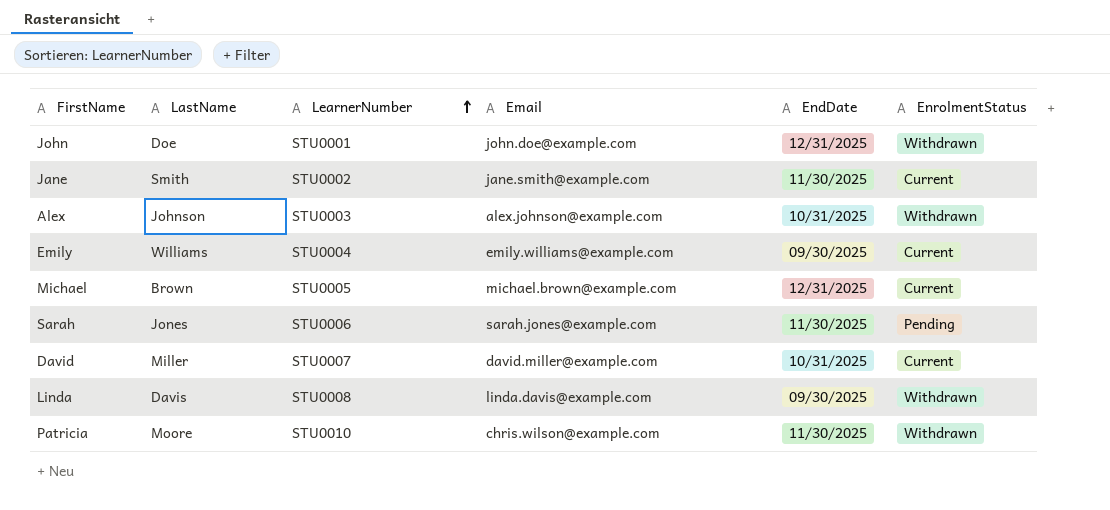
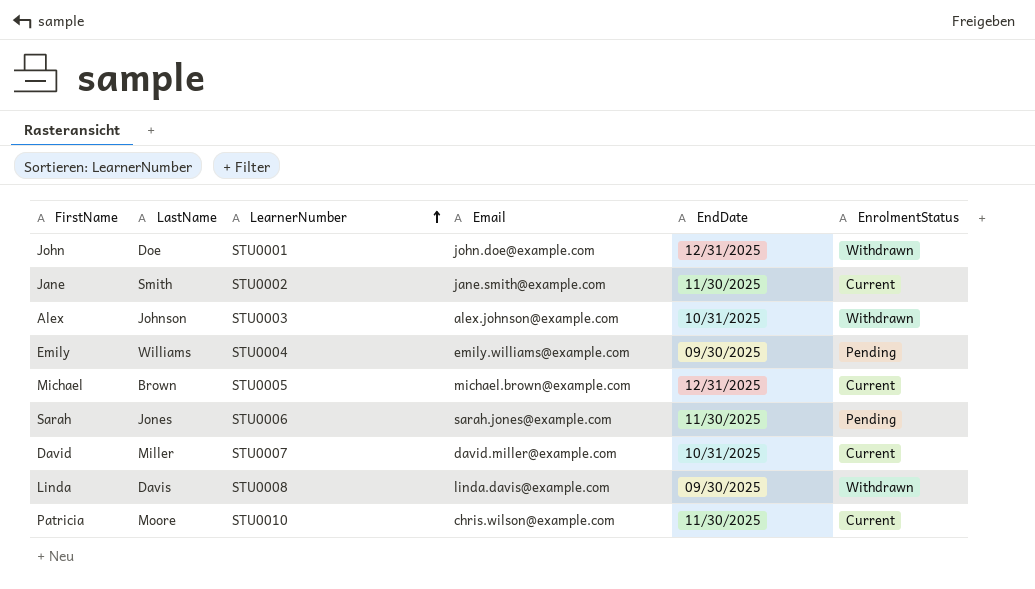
Emily | EnrolmentStatus: Current -> Pending
Patricia | EnrolmentStatus: Withdrawn -> Current

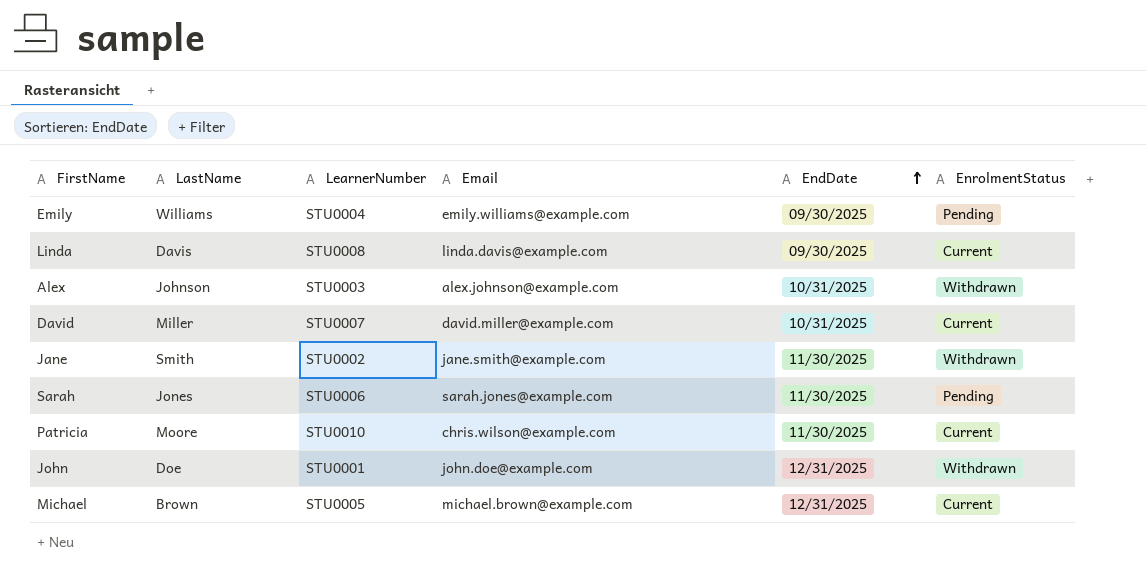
row order: LearnerNumber ascending -> EndDate ascending
Linda | EnrolmentStatus: Withdrawn -> Current
Jane | EnrolmentStatus: Current -> Withdrawn

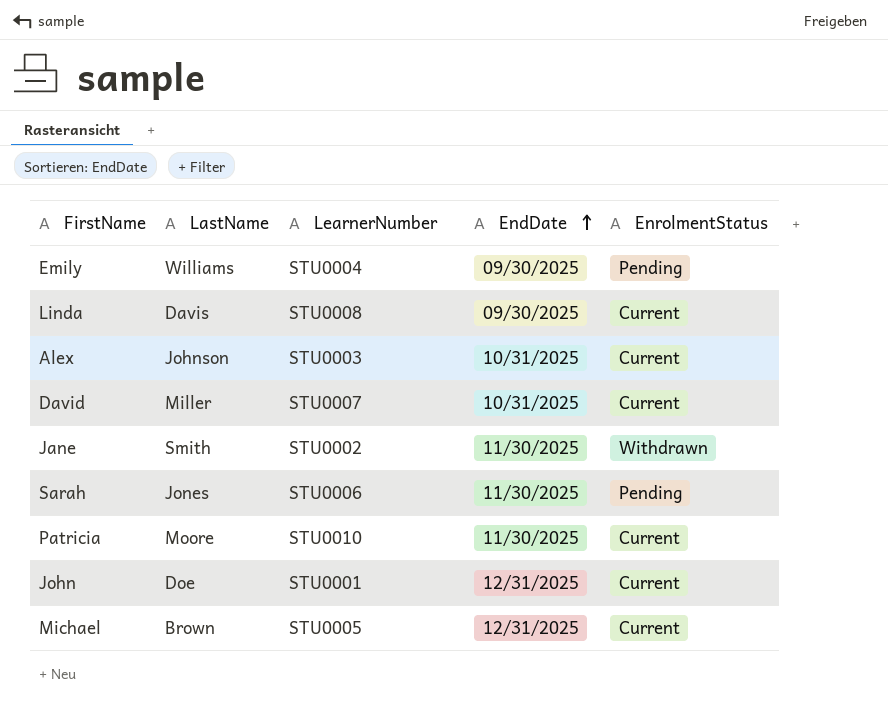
column Email | position: 4 -> none
Alex | EnrolmentStatus: Withdrawn -> Current
John | EnrolmentStatus: Withdrawn -> Current

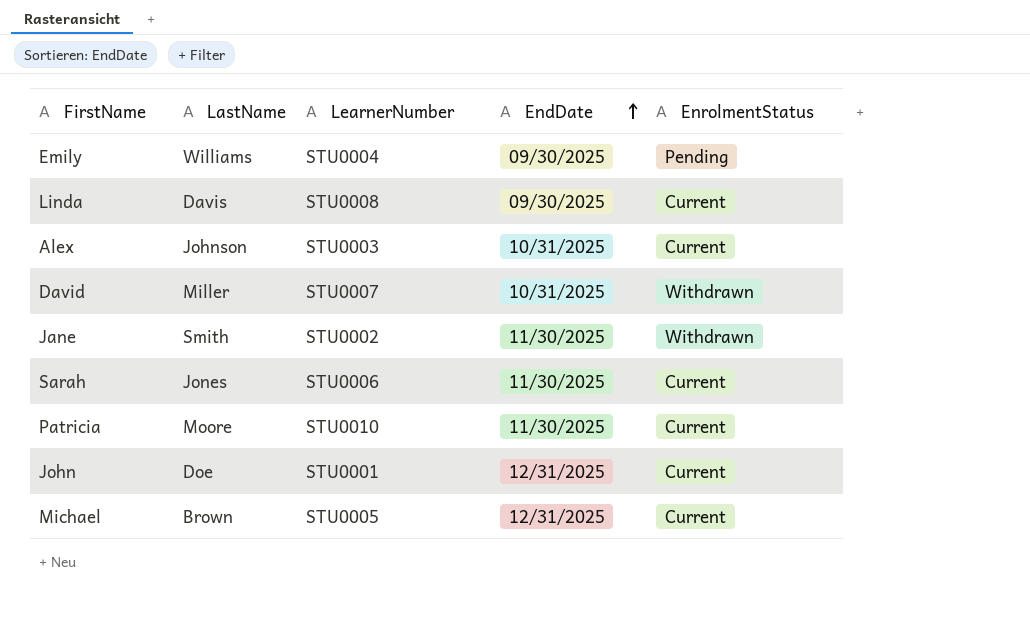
David | EnrolmentStatus: Current -> Withdrawn
Sarah | EnrolmentStatus: Pending -> Current

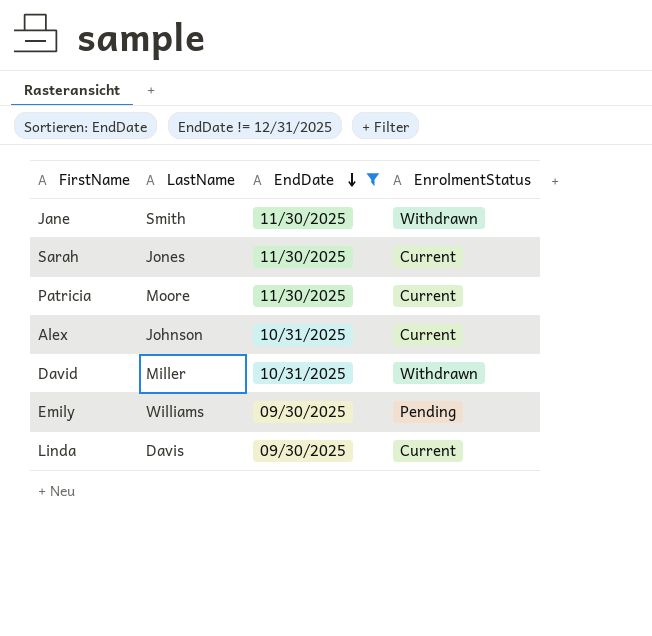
filter: none -> EndDate != 12/31/2025
row order: EndDate ascending -> EndDate descending
column LearnerNumber | position: 3 -> none

